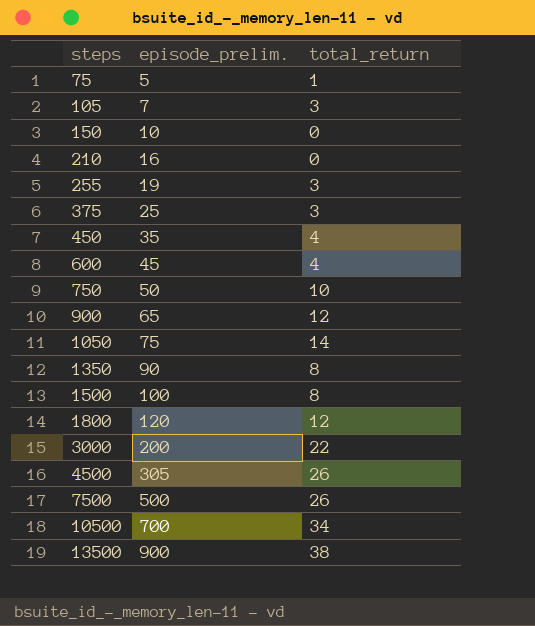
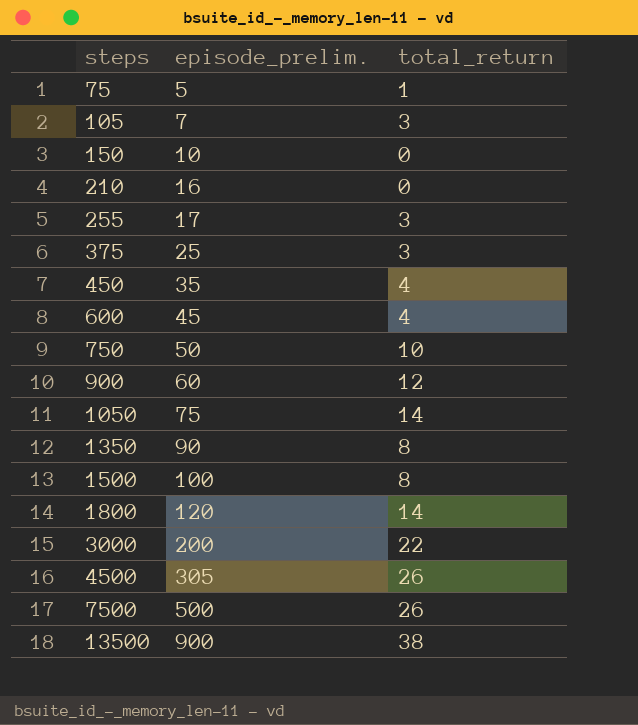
row 10500: 700 | 34 -> none
255 | episode_prelim.: 19 -> 17
900 | episode_prelim.: 65 -> 60
1800 | total_return: 12 -> 14

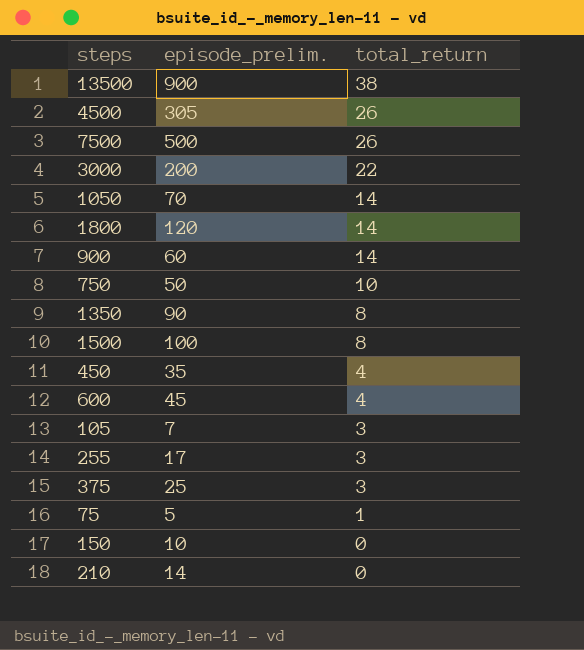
row order: steps ascending -> total_return descending
1050 | episode_prelim.: 75 -> 70
900 | total_return: 12 -> 14
210 | episode_prelim.: 16 -> 14

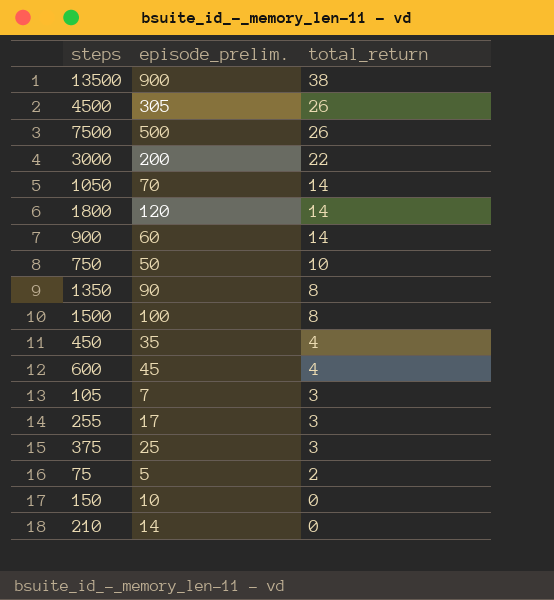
75 | total_return: 1 -> 2

